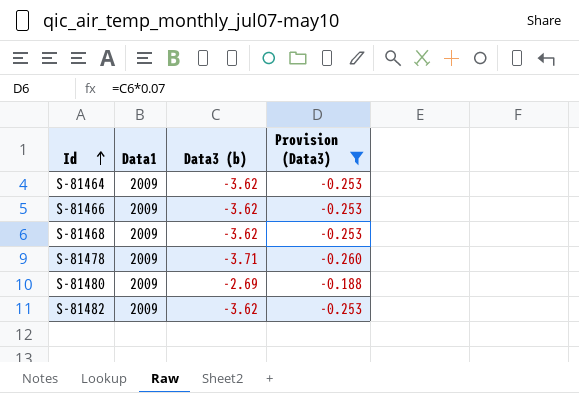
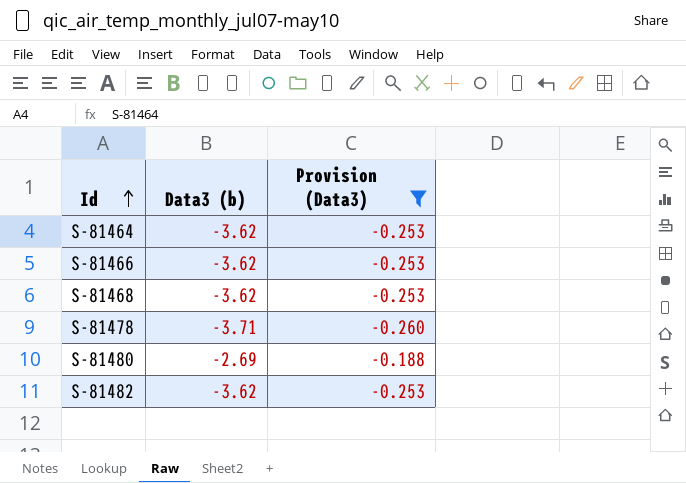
column Data1 | position: 2 -> none

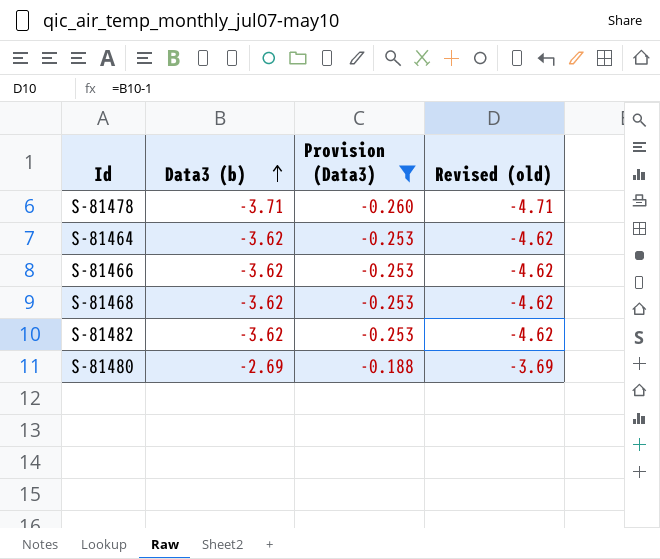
row order: Id ascending -> Data3 (b) ascending
column Revised (old) | formula: none -> [Data3 (b)] - 1

